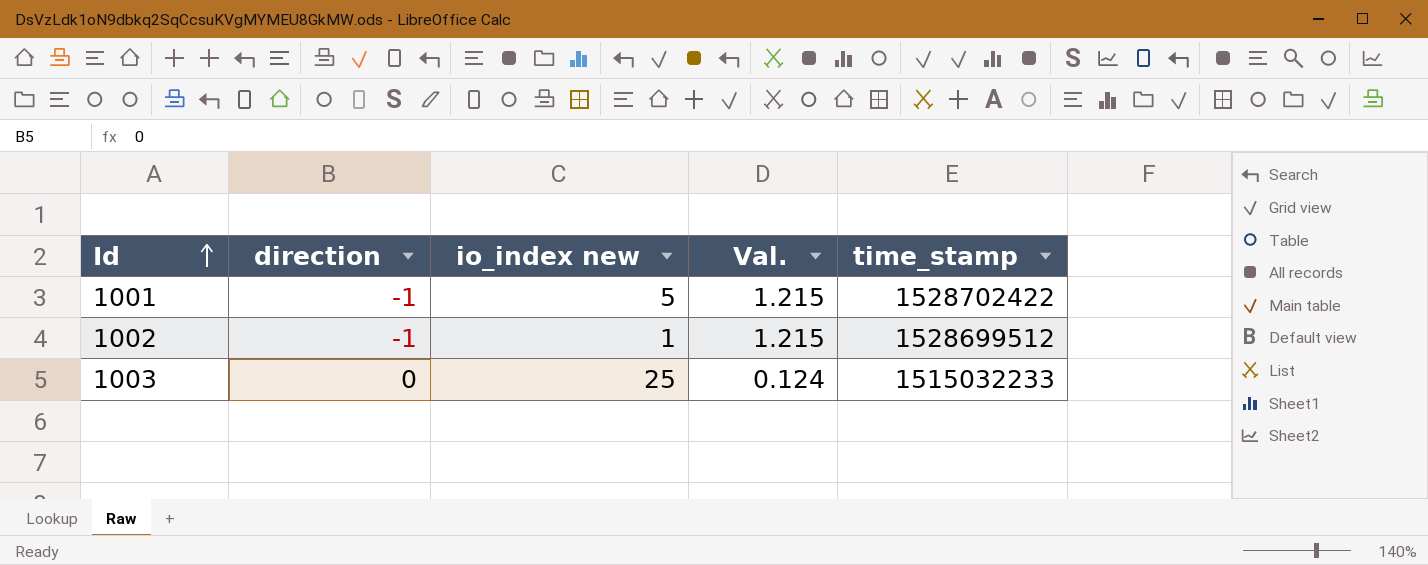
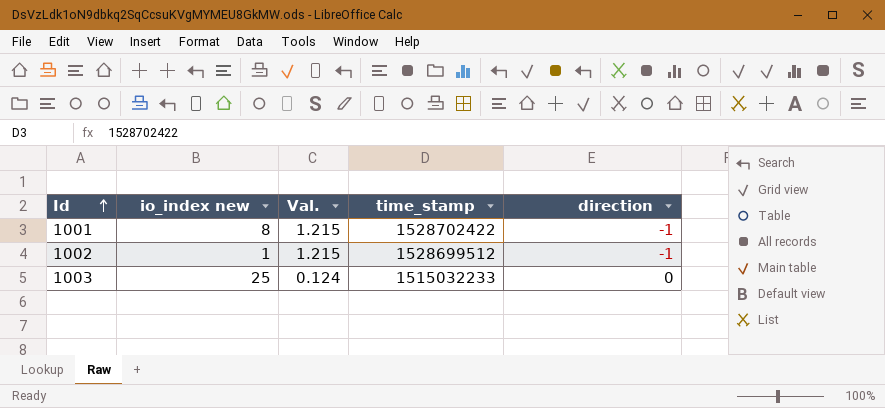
column direction | position: 2 -> 5
1001 | io_index new: 5 -> 8

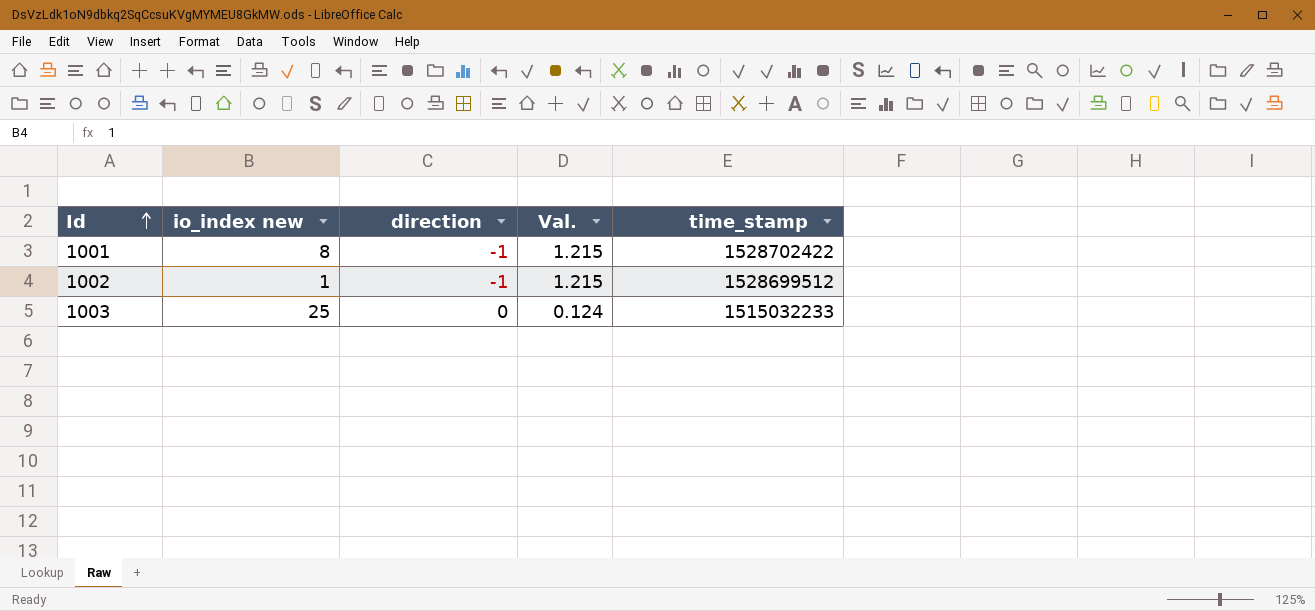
column direction | position: 5 -> 3

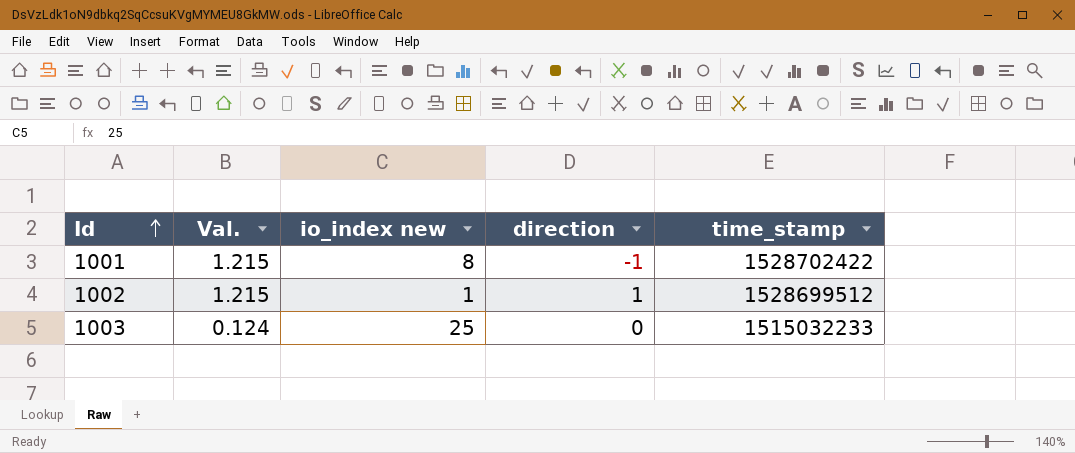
column Val. | position: 4 -> 2
1002 | direction: -1 -> 1

